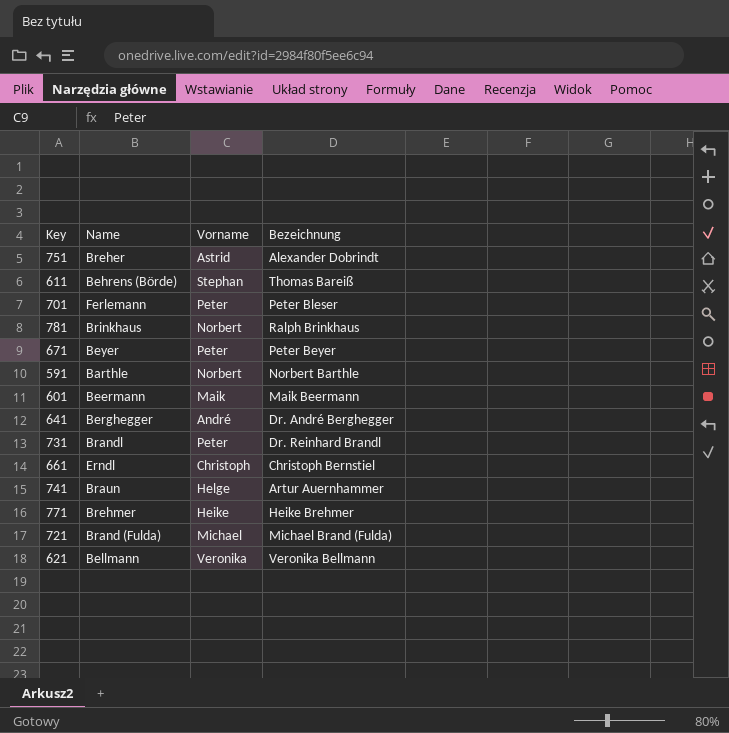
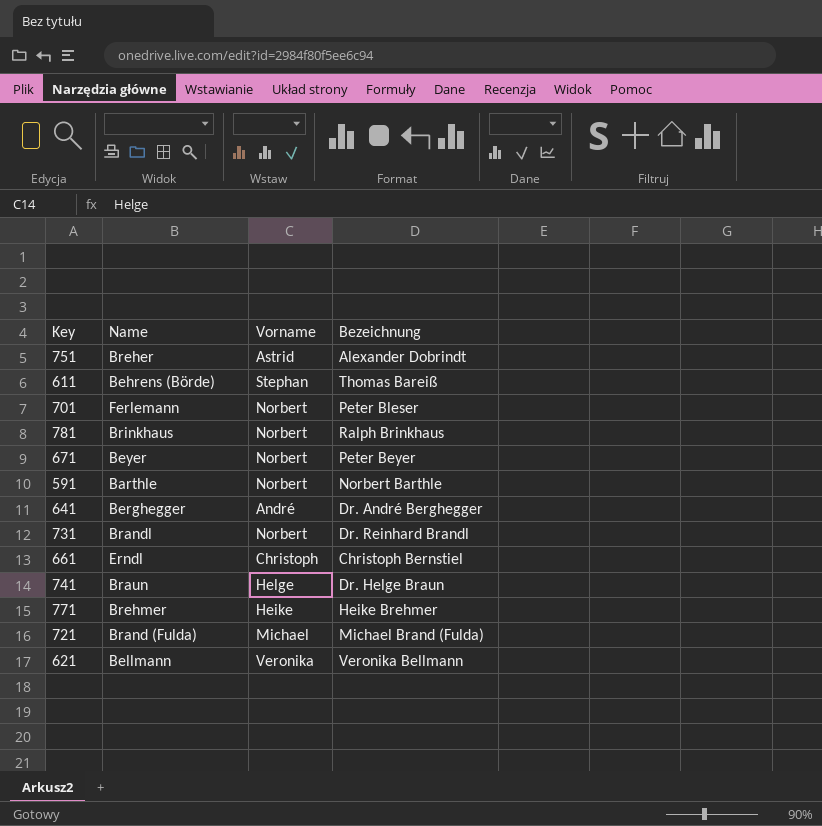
row 601: Beermann | Maik | Maik Beermann -> none
701 | Vorname: Peter -> Norbert
671 | Vorname: Peter -> Norbert
731 | Vorname: Peter -> Norbert
741 | Bezeichnung: Artur Auernhammer -> Dr. Helge Braun

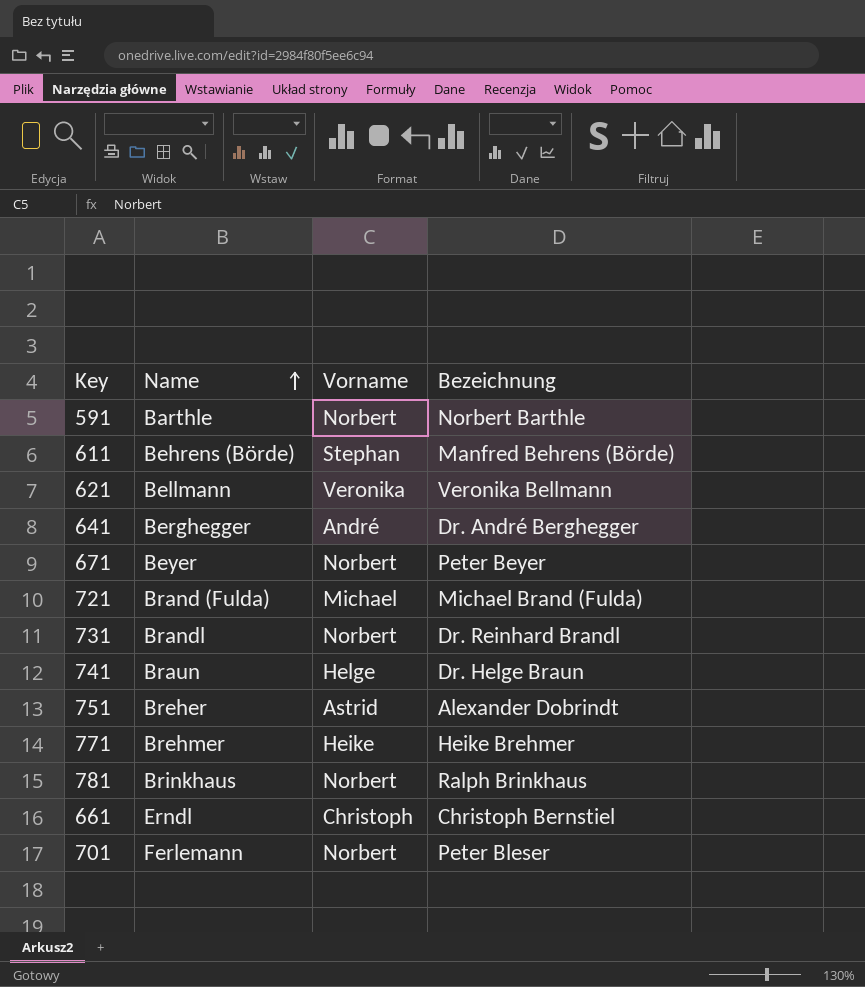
row order: none -> Name ascending
611 | Bezeichnung: Thomas Bareiß -> Manfred Behrens (Börde)

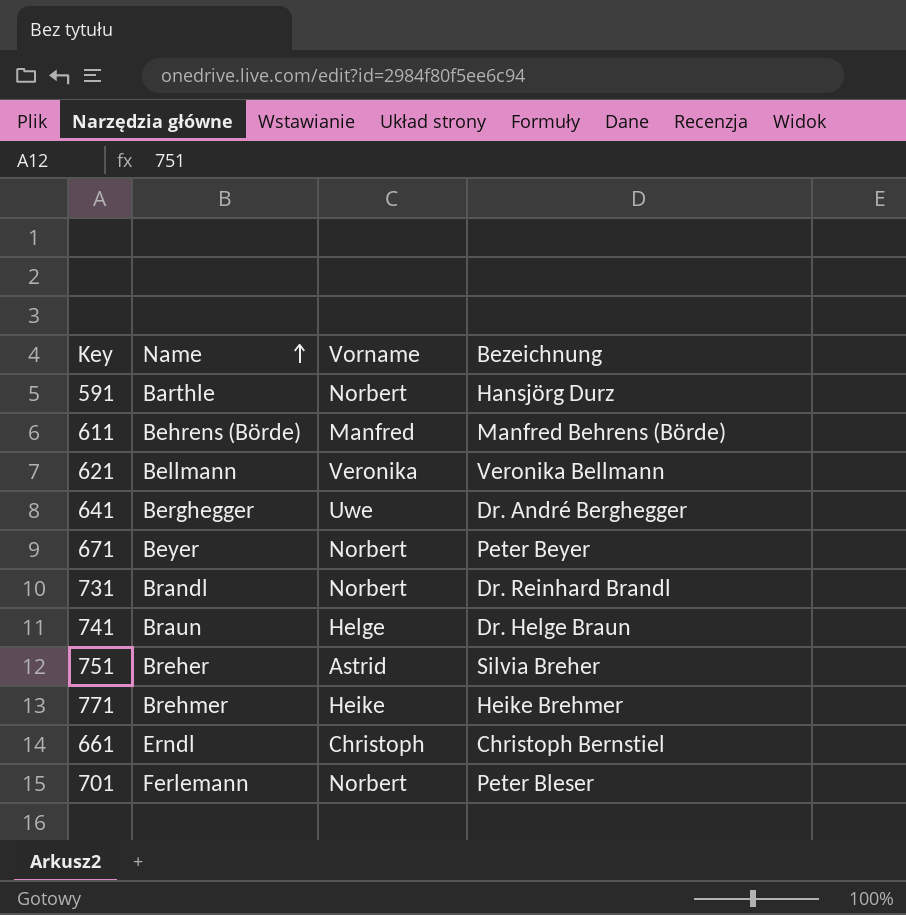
row 721: Brand (Fulda) | Michael | Michael Brand (Fulda) -> none
row 781: Brinkhaus | Norbert | Ralph Brinkhaus -> none
591 | Bezeichnung: Norbert Barthle -> Hansjörg Durz
611 | Vorname: Stephan -> Manfred
641 | Vorname: André -> Uwe
751 | Bezeichnung: Alexander Dobrindt -> Silvia Breher

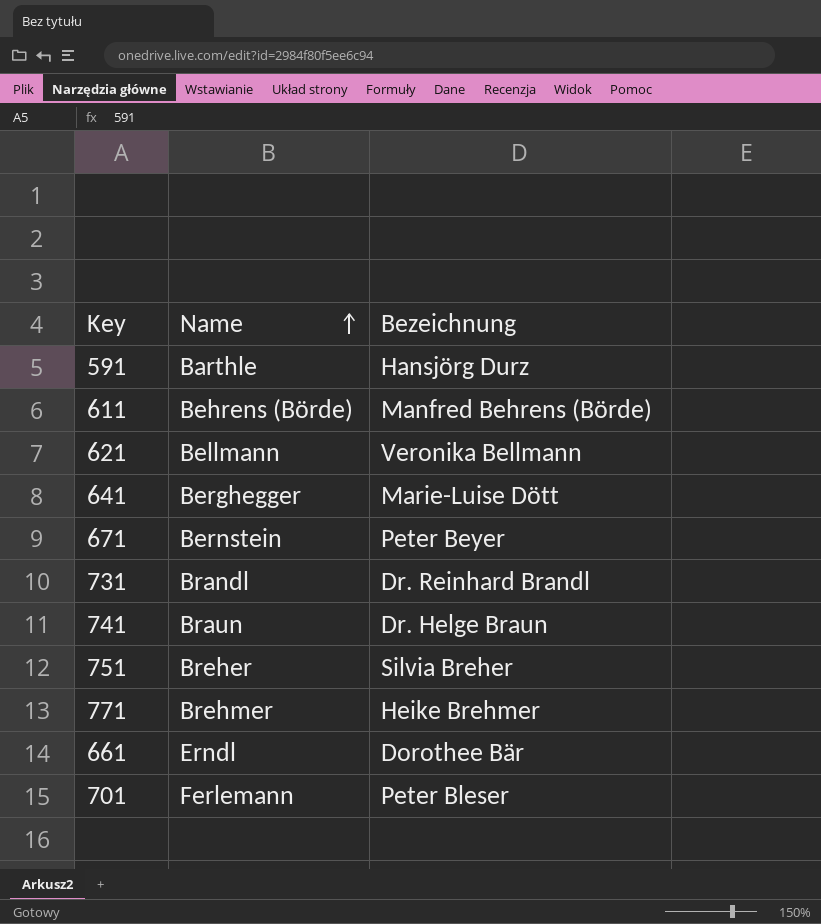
column Vorname | position: 3 -> none
641 | Bezeichnung: Dr. André Berghegger -> Marie-Luise Dött
671 | Name: Beyer -> Bernstein
661 | Bezeichnung: Christoph Bernstiel -> Dorothee Bär

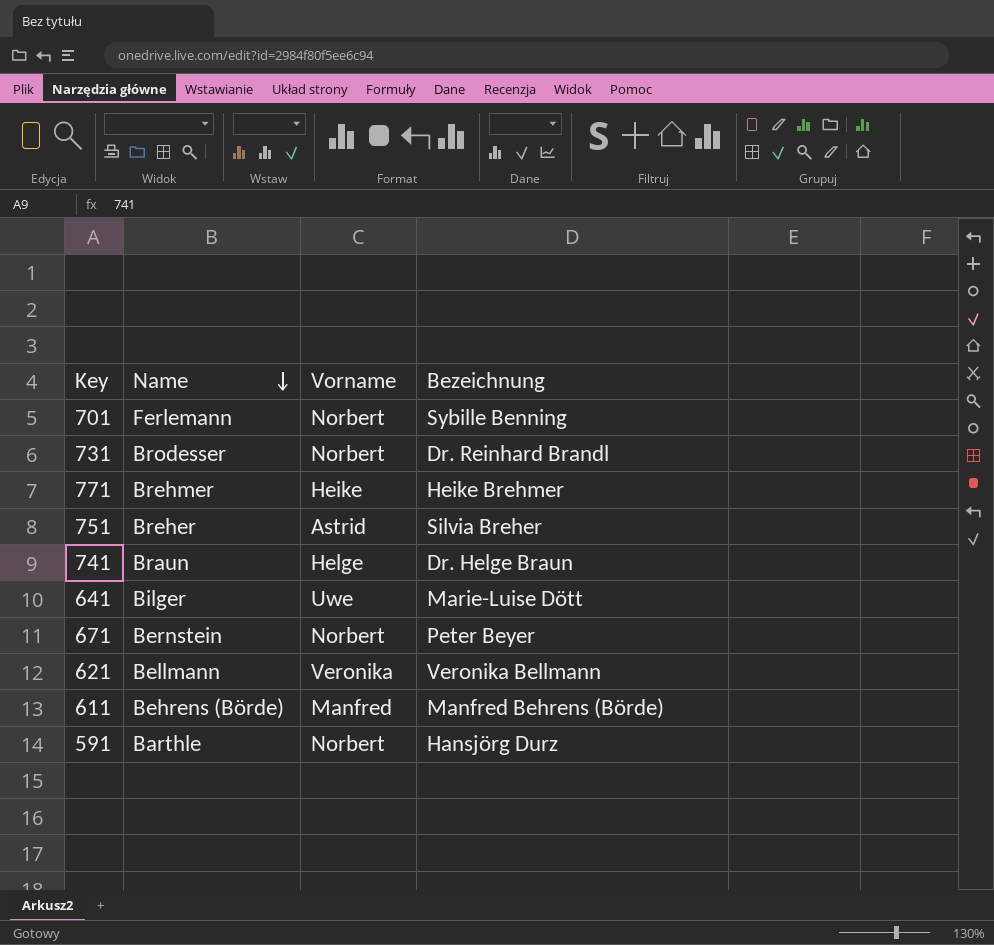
row order: Name ascending -> Name descending
column Vorname | position: none -> 3
row 661: Erndl | Dorothee Bär -> none
701 | Bezeichnung: Peter Bleser -> Sybille Benning
731 | Name: Brandl -> Brodesser
641 | Name: Berghegger -> Bilger

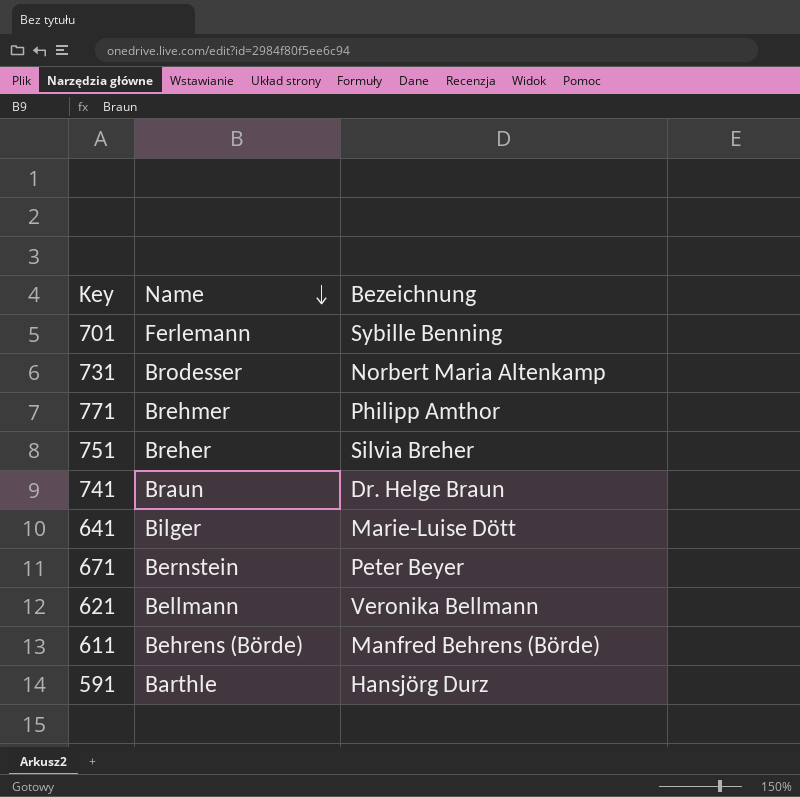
column Vorname | position: 3 -> none
731 | Bezeichnung: Dr. Reinhard Brandl -> Norbert Maria Altenkamp
771 | Bezeichnung: Heike Brehmer -> Philipp Amthor

